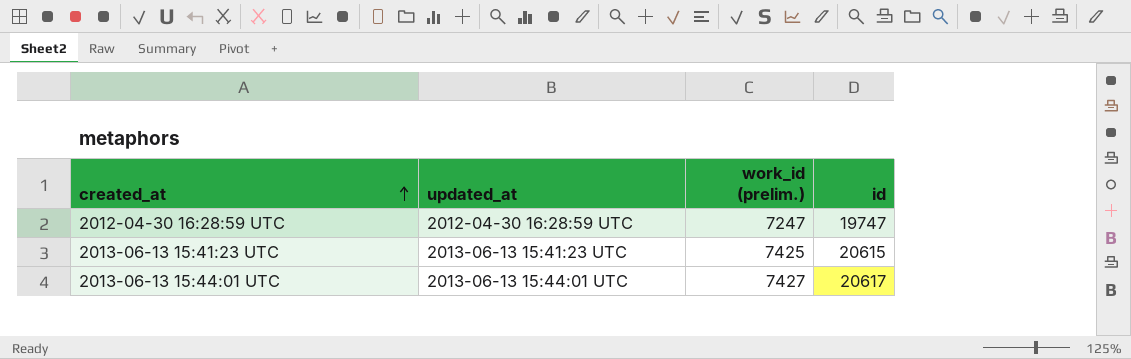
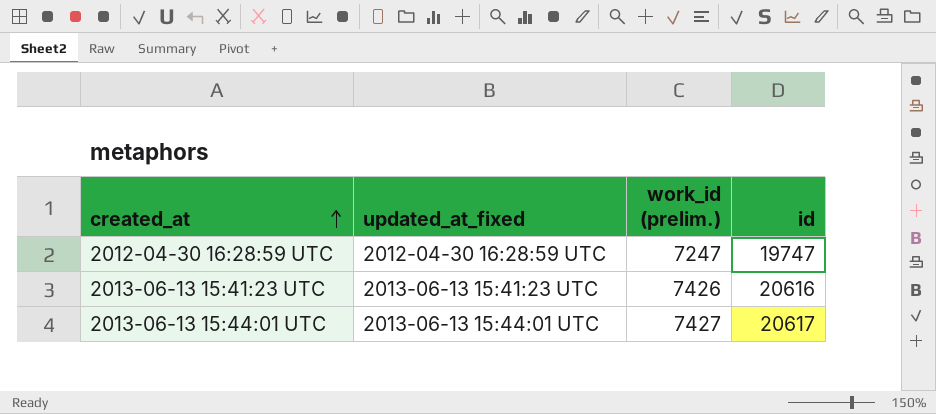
column name: updated_at -> updated_at_fixed
2013-06-13 15:41:23 UTC | work_id (prelim.): 7425 -> 7426
2013-06-13 15:41:23 UTC | id: 20615 -> 20616

